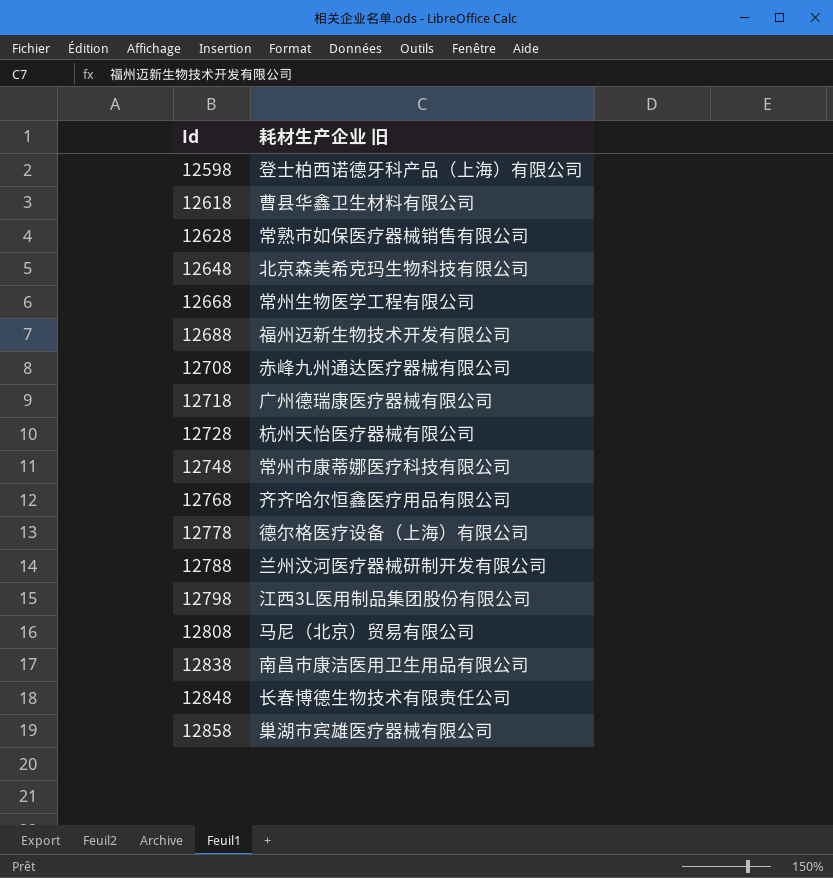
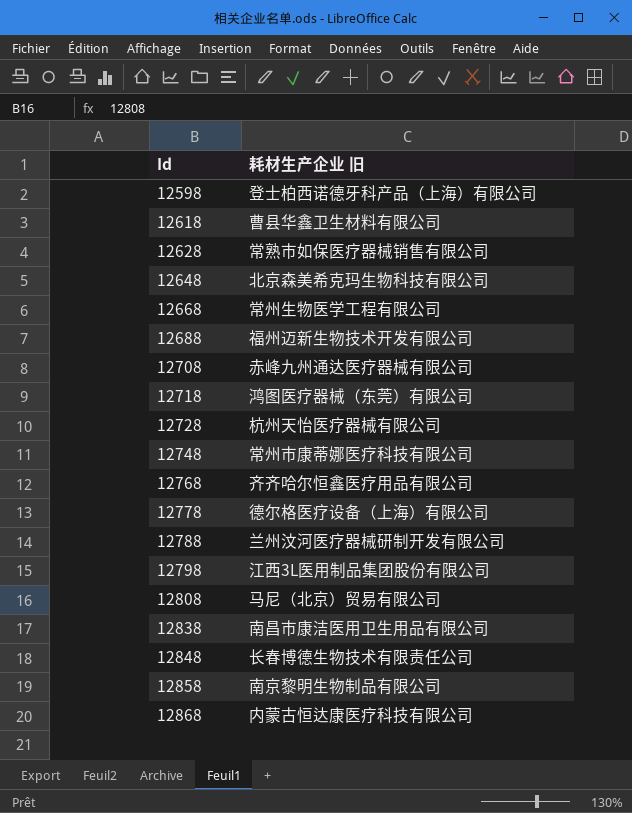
12718 | 耗材生产企业 旧: 广州德瑞康医疗器械有限公司 -> 鸿图医疗器械（东莞）有限公司
12858 | 耗材生产企业 旧: 巢湖市宾雄医疗器械有限公司 -> 南京黎明生物制品有限公司
row 12868: none -> 内蒙古恒达康医疗科技有限公司

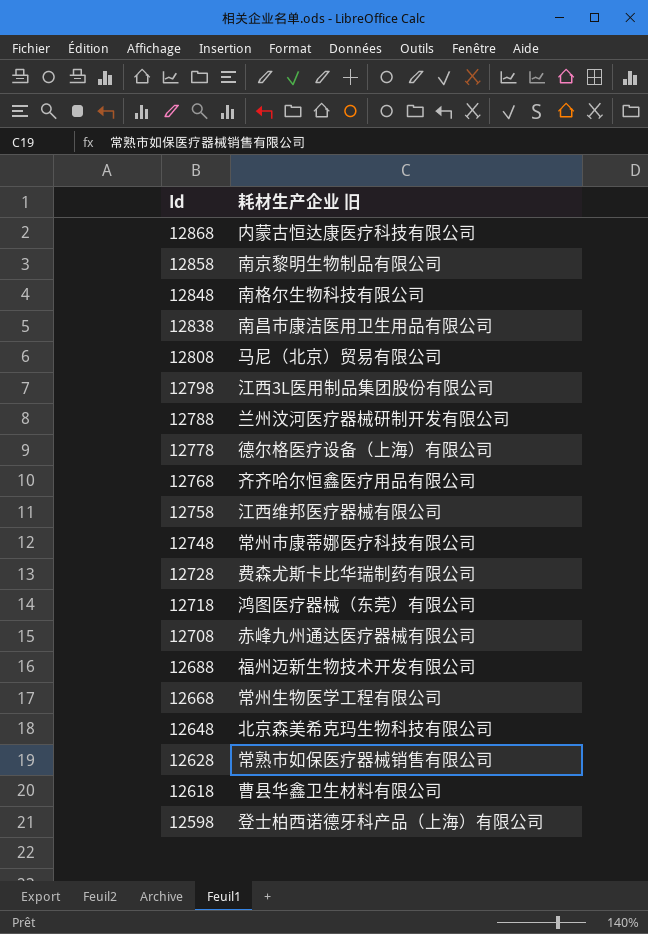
row order: Id ascending -> Id descending
12848 | 耗材生产企业 旧: 长春博德生物技术有限责任公司 -> 南格尔生物科技有限公司
row 12758: none -> 江西维邦医疗器械有限公司
12728 | 耗材生产企业 旧: 杭州天怡医疗器械有限公司 -> 费森尤斯卡比华瑞制药有限公司

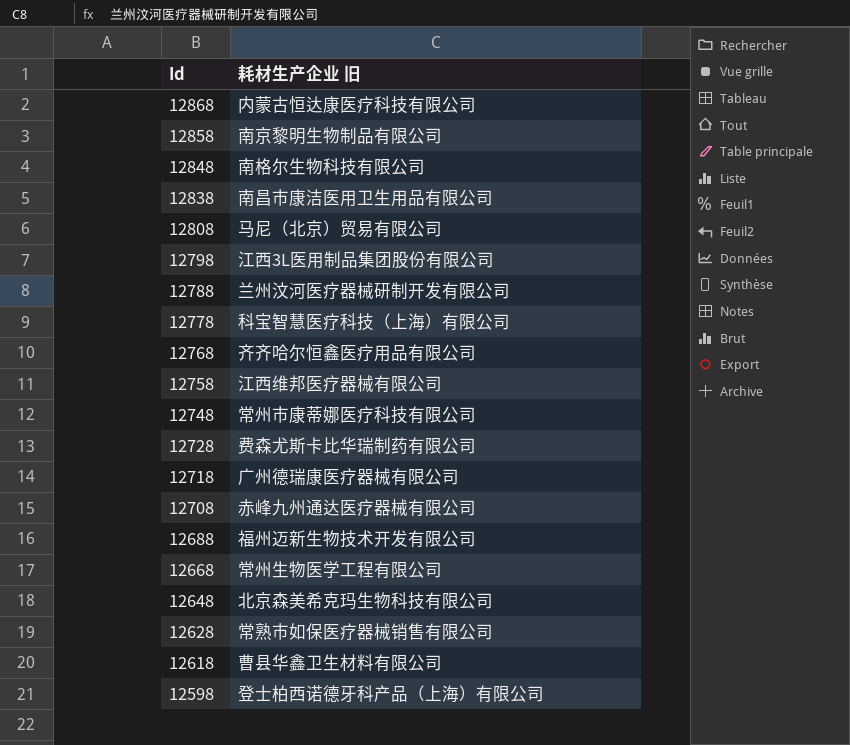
12778 | 耗材生产企业 旧: 德尔格医疗设备（上海）有限公司 -> 科宝智慧医疗科技（上海）有限公司
12718 | 耗材生产企业 旧: 鸿图医疗器械（东莞）有限公司 -> 广州德瑞康医疗器械有限公司

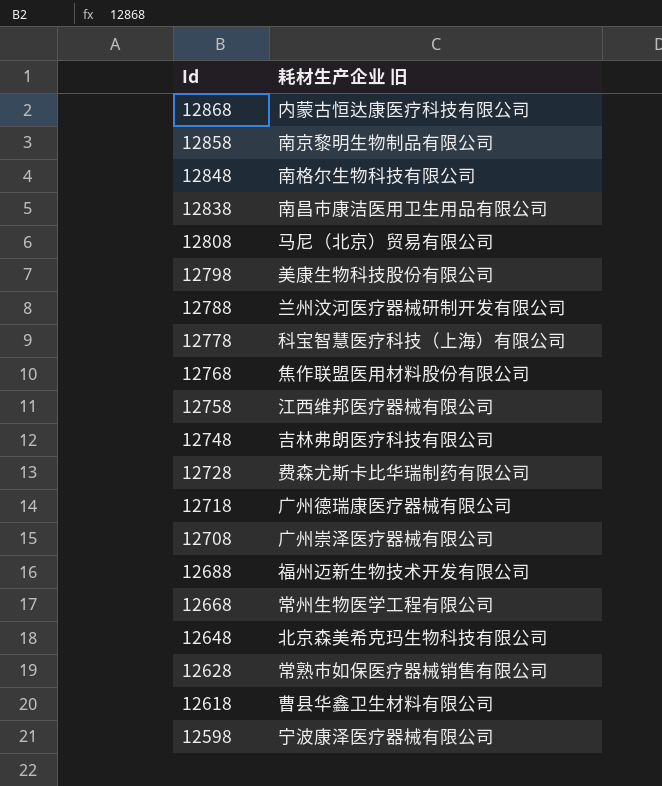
12798 | 耗材生产企业 旧: 江西3L医用制品集团股份有限公司 -> 美康生物科技股份有限公司
12768 | 耗材生产企业 旧: 齐齐哈尔恒鑫医疗用品有限公司 -> 焦作联盟医用材料股份有限公司
12748 | 耗材生产企业 旧: 常州市康蒂娜医疗科技有限公司 -> 吉林弗朗医疗科技有限公司
12708 | 耗材生产企业 旧: 赤峰九州通达医疗器械有限公司 -> 广州崇泽医疗器械有限公司
12598 | 耗材生产企业 旧: 登士柏西诺德牙科产品（上海）有限公司 -> 宁波康泽医疗器械有限公司

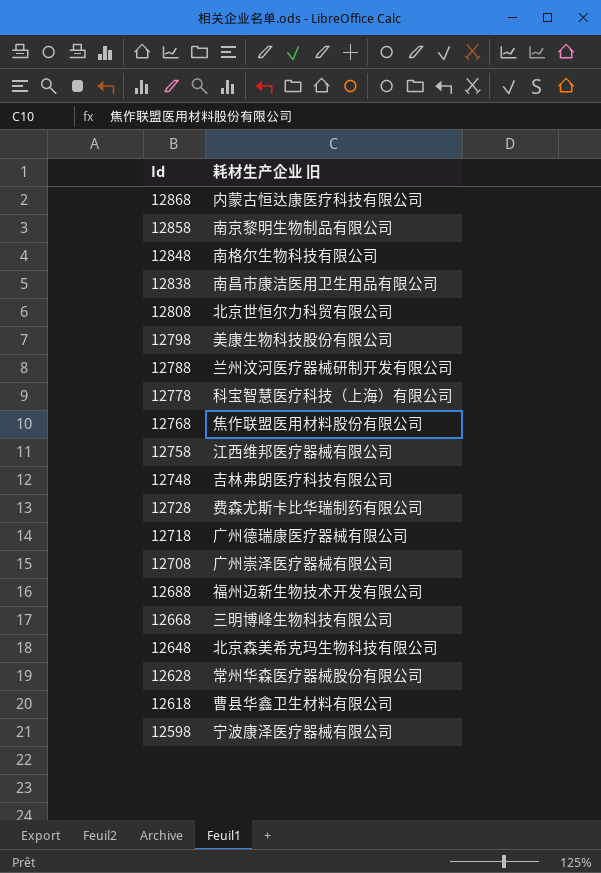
12808 | 耗材生产企业 旧: 马尼（北京）贸易有限公司 -> 北京世恒尔力科贸有限公司
12668 | 耗材生产企业 旧: 常州生物医学工程有限公司 -> 三明博峰生物科技有限公司
12628 | 耗材生产企业 旧: 常熟市如保医疗器械销售有限公司 -> 常州华森医疗器械股份有限公司

